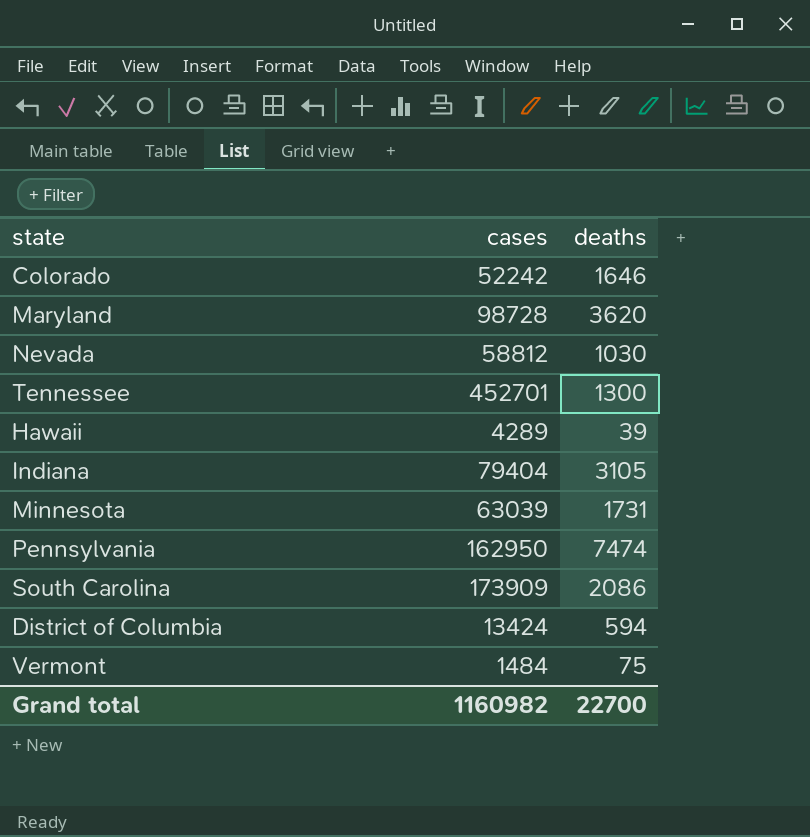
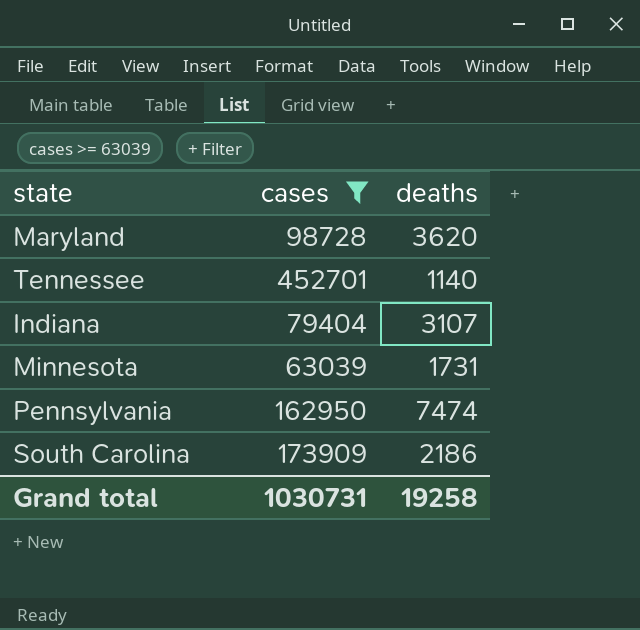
filter: none -> cases >= 63039
Tennessee | deaths: 1300 -> 1140
Indiana | deaths: 3105 -> 3107
South Carolina | deaths: 2086 -> 2186
Grand total | cases: 1160982 -> 1030731
Grand total | deaths: 22700 -> 19258

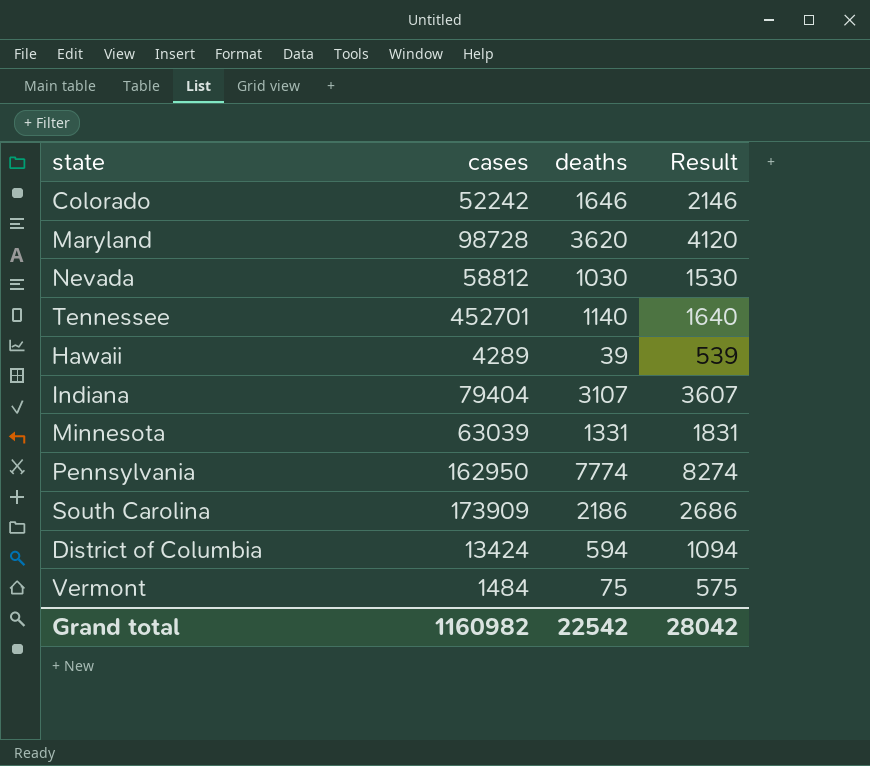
filter: cases >= 63039 -> none
column Result | formula: none -> [deaths] + 500
Minnesota | deaths: 1731 -> 1331
Pennsylvania | deaths: 7474 -> 7774
Grand total | cases: 1030731 -> 1160982
Grand total | deaths: 19258 -> 22542

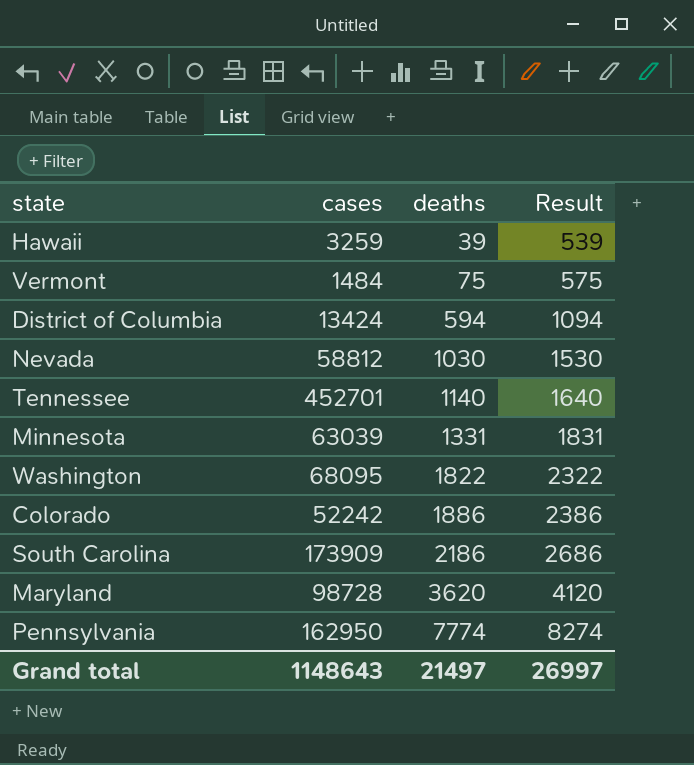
row order: none -> deaths ascending
row Indiana: 79404 | 3107 | 3607 -> none
Hawaii | cases: 4289 -> 3259
row Washington: none -> 68095 | 1822 | 2322
Colorado | deaths: 1646 -> 1886
Colorado | Result: 2146 -> 2386
Grand total | cases: 1160982 -> 1148643
Grand total | deaths: 22542 -> 21497
Grand total | Result: 28042 -> 26997

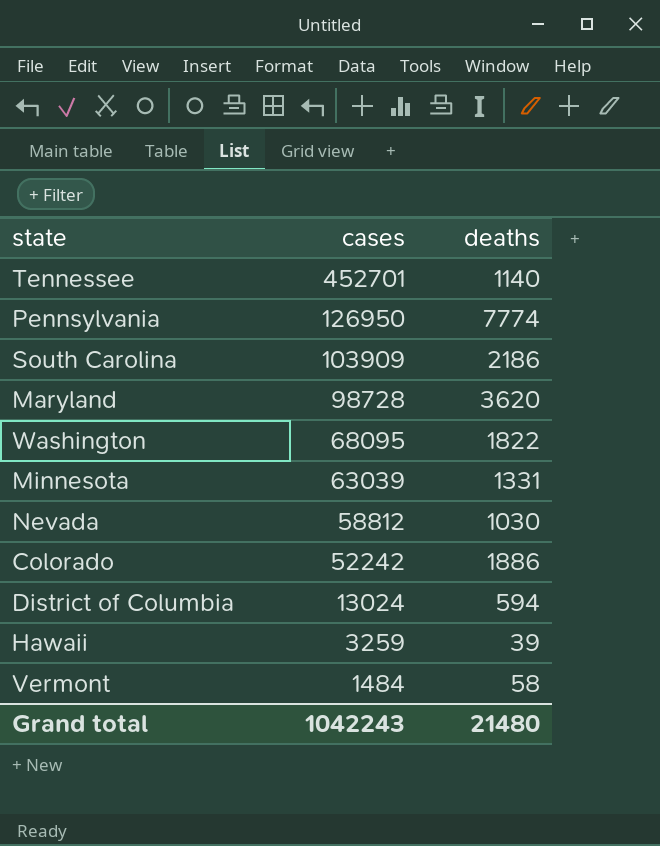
row order: deaths ascending -> cases descending
column Result | formula: [deaths] + 500 -> none
Pennsylvania | cases: 162950 -> 126950
South Carolina | cases: 173909 -> 103909
District of Columbia | cases: 13424 -> 13024
Vermont | deaths: 75 -> 58
Grand total | cases: 1148643 -> 1042243
Grand total | deaths: 21497 -> 21480

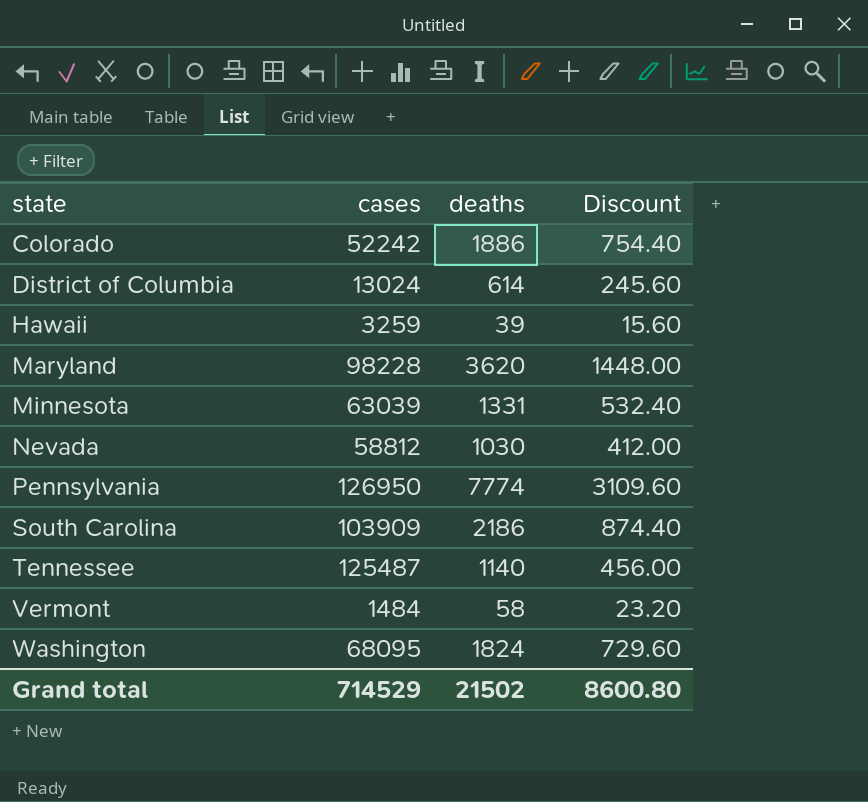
row order: cases descending -> state ascending
column Discount | formula: none -> [deaths] * 0.4
District of Columbia | deaths: 594 -> 614
Maryland | cases: 98728 -> 98228
Tennessee | cases: 452701 -> 125487
Washington | deaths: 1822 -> 1824
Grand total | cases: 1042243 -> 714529
Grand total | deaths: 21480 -> 21502

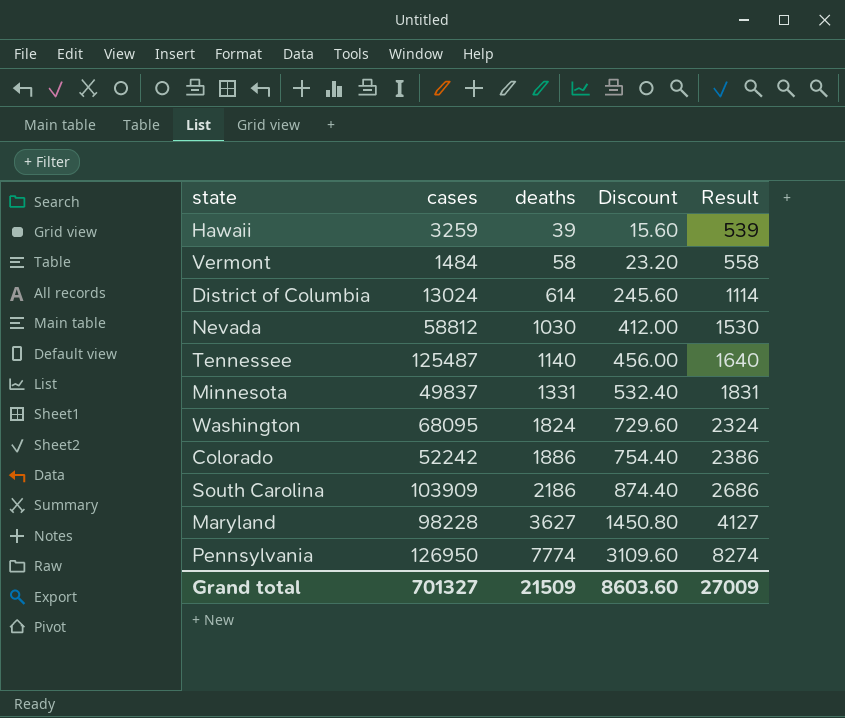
row order: state ascending -> deaths ascending
column Result | formula: none -> [deaths] + 500
Minnesota | cases: 63039 -> 49837
Maryland | deaths: 3620 -> 3627
Maryland | Discount: 1448.00 -> 1450.80
Grand total | cases: 714529 -> 701327
Grand total | deaths: 21502 -> 21509
Grand total | Discount: 8600.80 -> 8603.60

